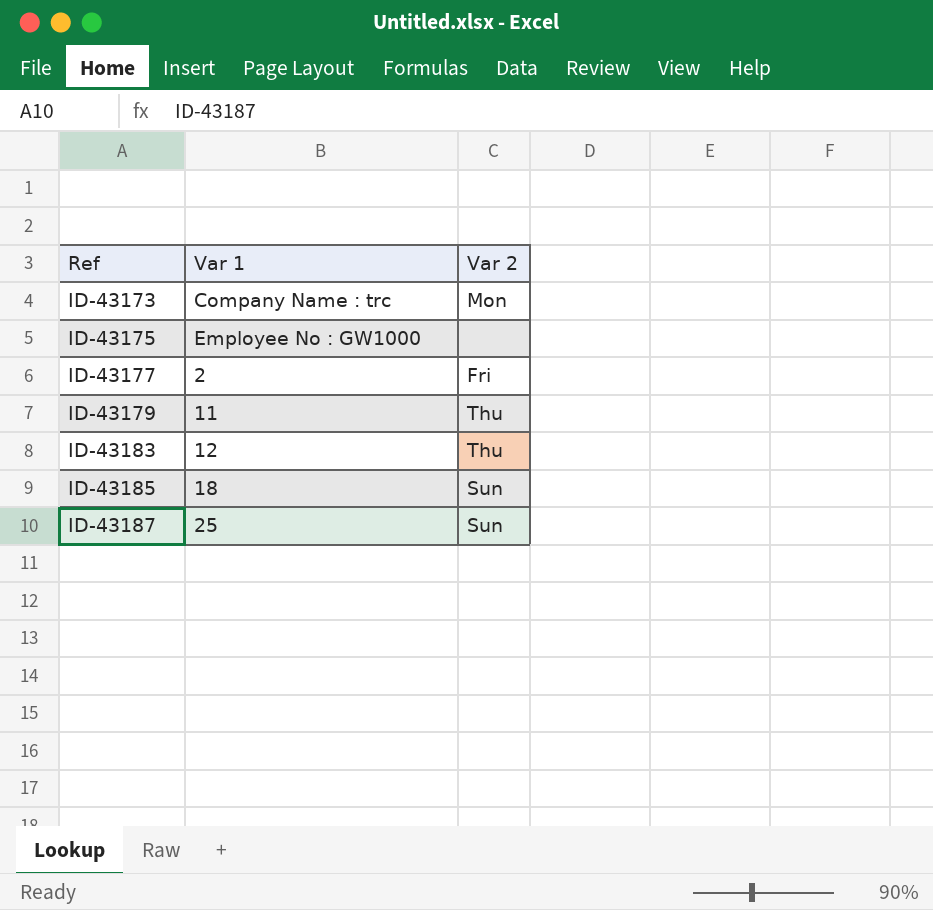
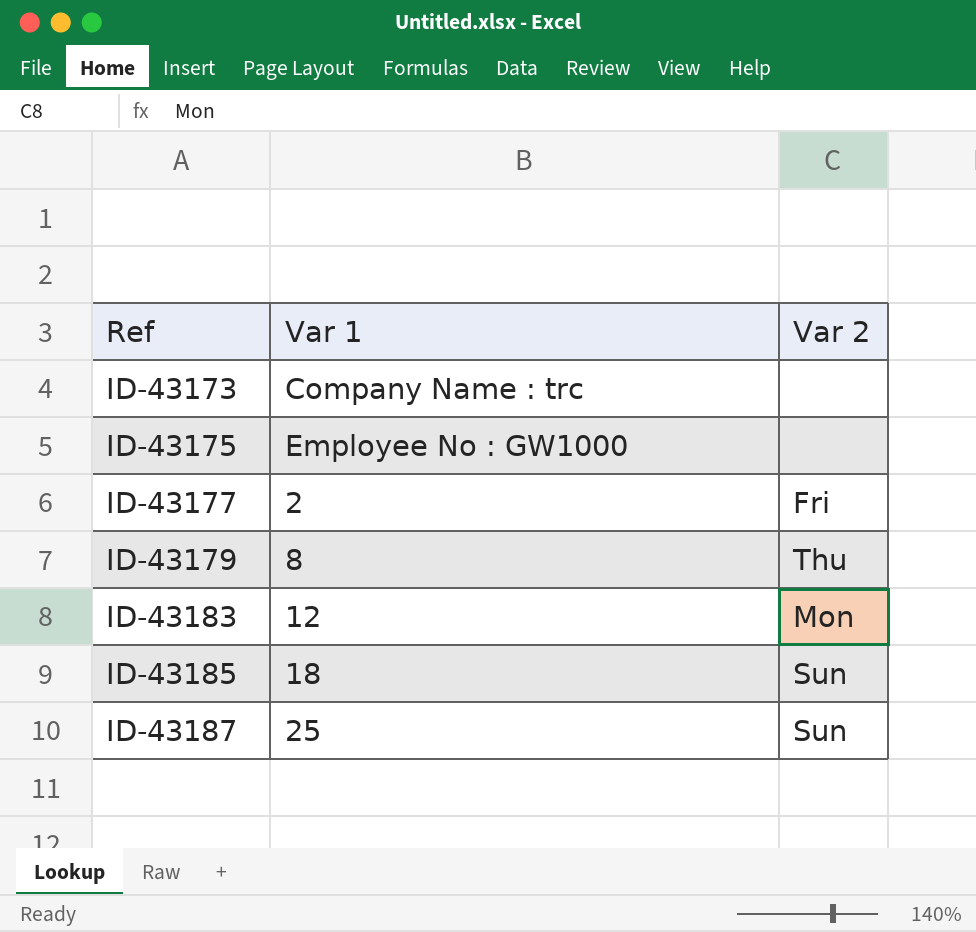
ID-43173 | Var 2: Mon -> none
ID-43179 | Var 1: 11 -> 8
ID-43183 | Var 2: Thu -> Mon

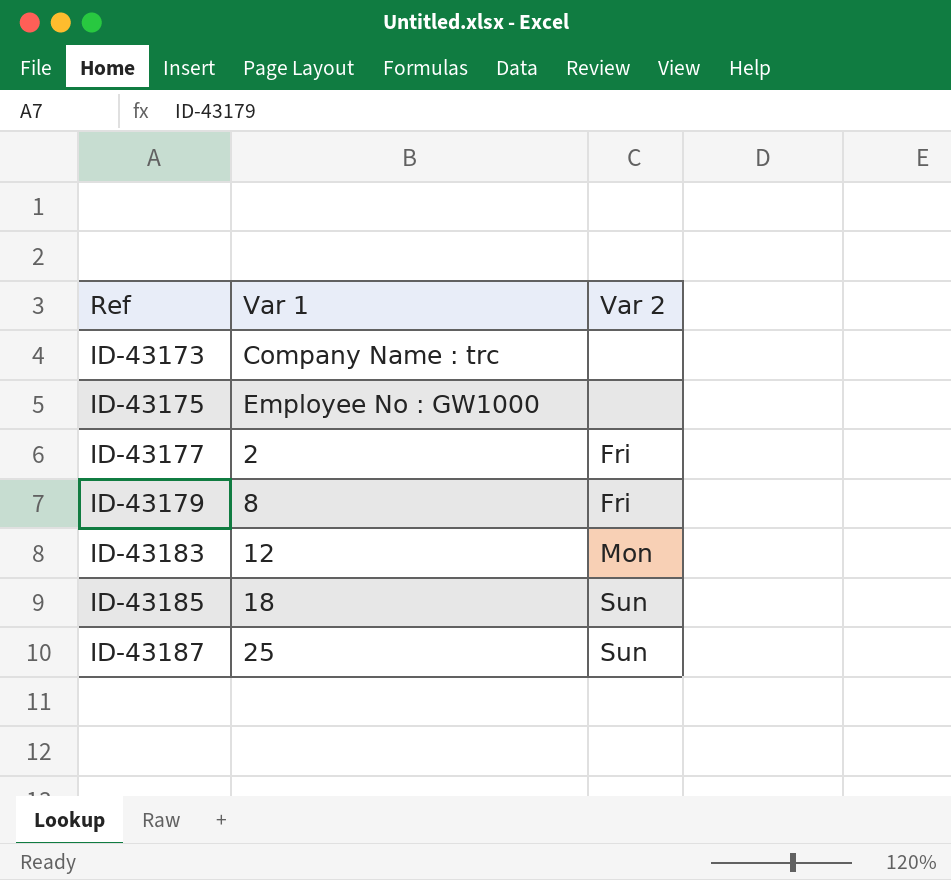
ID-43179 | Var 2: Thu -> Fri

